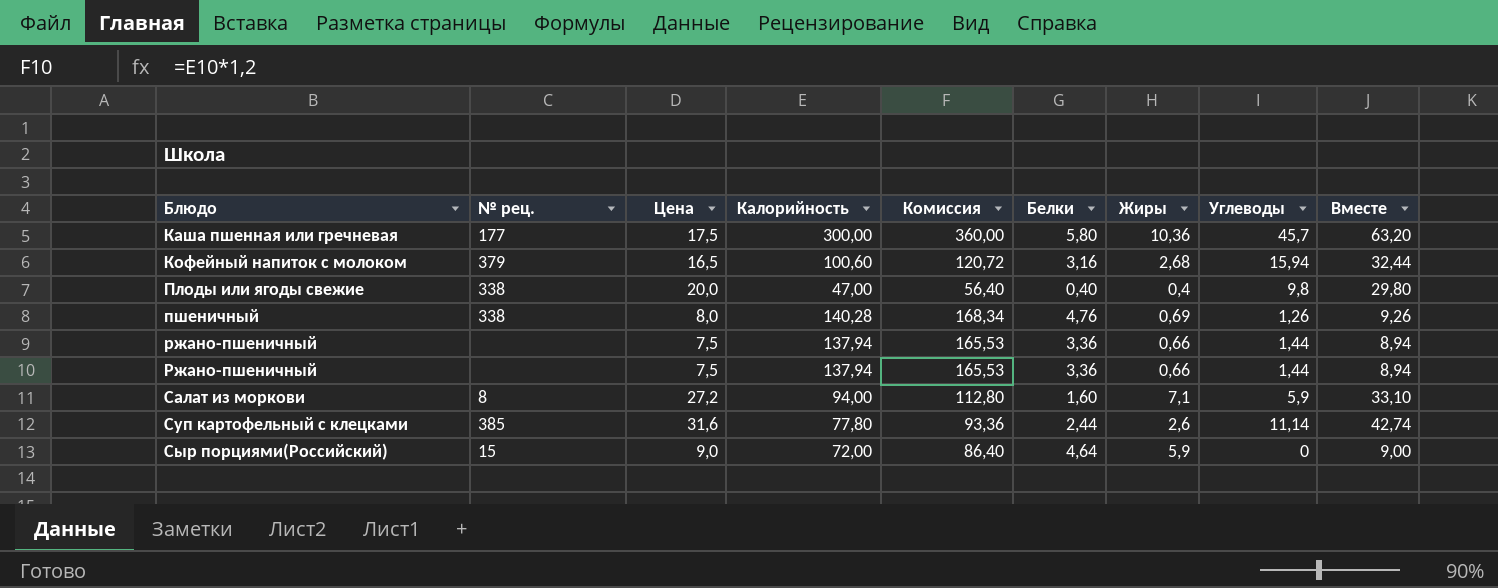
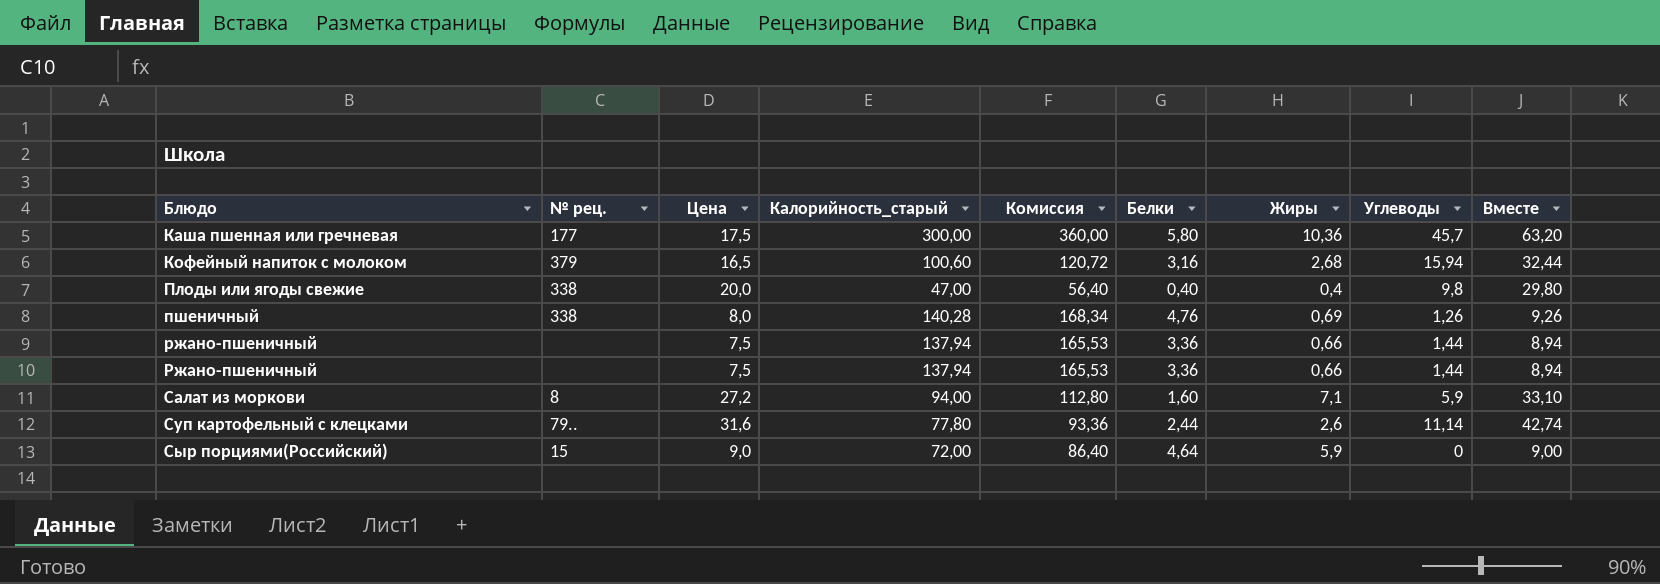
column name: Калорийность -> Калорийность_старый
Суп картофельный с клецками | № рец.: 385 -> 79..

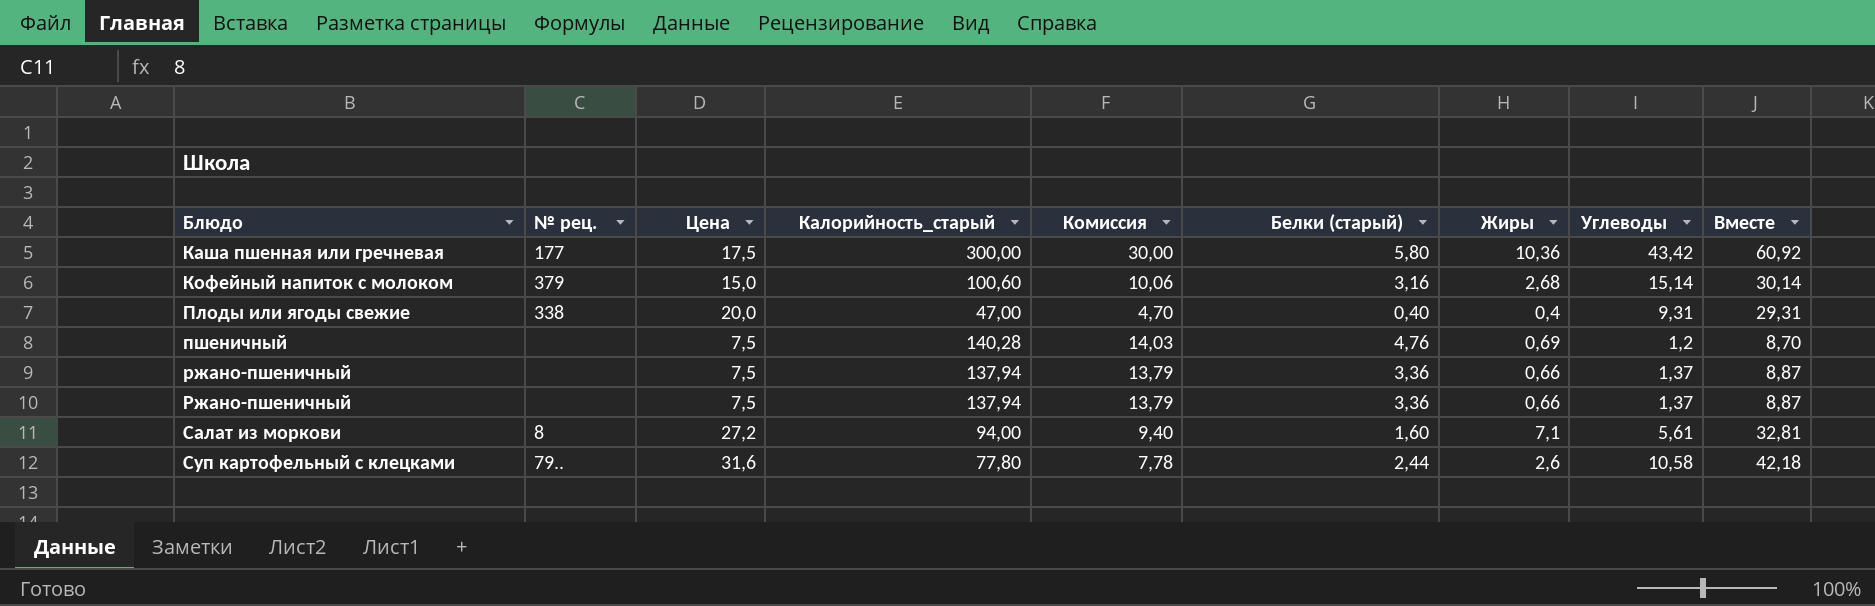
column Комиссия | formula: [Калорийность_старый] * 1,2 -> [Калорийность_старый] * 0,1
column name: Белки -> Белки (старый)
row Сыр порциями(Российский): 15 | 9,0 | 72,00 | 86,40 | 4,64 | 5,9 | 0 | 9,00 -> none
Каша пшенная или гречневая | Углеводы: 45,7 -> 43,42
Каша пшенная или гречневая | Вместе: 63,20 -> 60,92
Кофейный напиток с молоком | Цена: 16,5 -> 15,0
Кофейный напиток с молоком | Углеводы: 15,94 -> 15,14
Кофейный напиток с молоком | Вместе: 32,44 -> 30,14
Плоды или ягоды свежие | Углеводы: 9,8 -> 9,31
Плоды или ягоды свежие | Вместе: 29,80 -> 29,31
пшеничный | № рец.: 338 -> none
пшеничный | Цена: 8,0 -> 7,5
пшеничный | Углеводы: 1,26 -> 1,2
пшеничный | Вместе: 9,26 -> 8,70
ржано-пшеничный | Углеводы: 1,44 -> 1,37
ржано-пшеничный | Вместе: 8,94 -> 8,87
Ржано-пшеничный | Углеводы: 1,44 -> 1,37
Ржано-пшеничный | Вместе: 8,94 -> 8,87
Салат из моркови | Углеводы: 5,9 -> 5,61
Салат из моркови | Вместе: 33,10 -> 32,81
Суп картофельный с клецками | Углеводы: 11,14 -> 10,58
Суп картофельный с клецками | Вместе: 42,74 -> 42,18

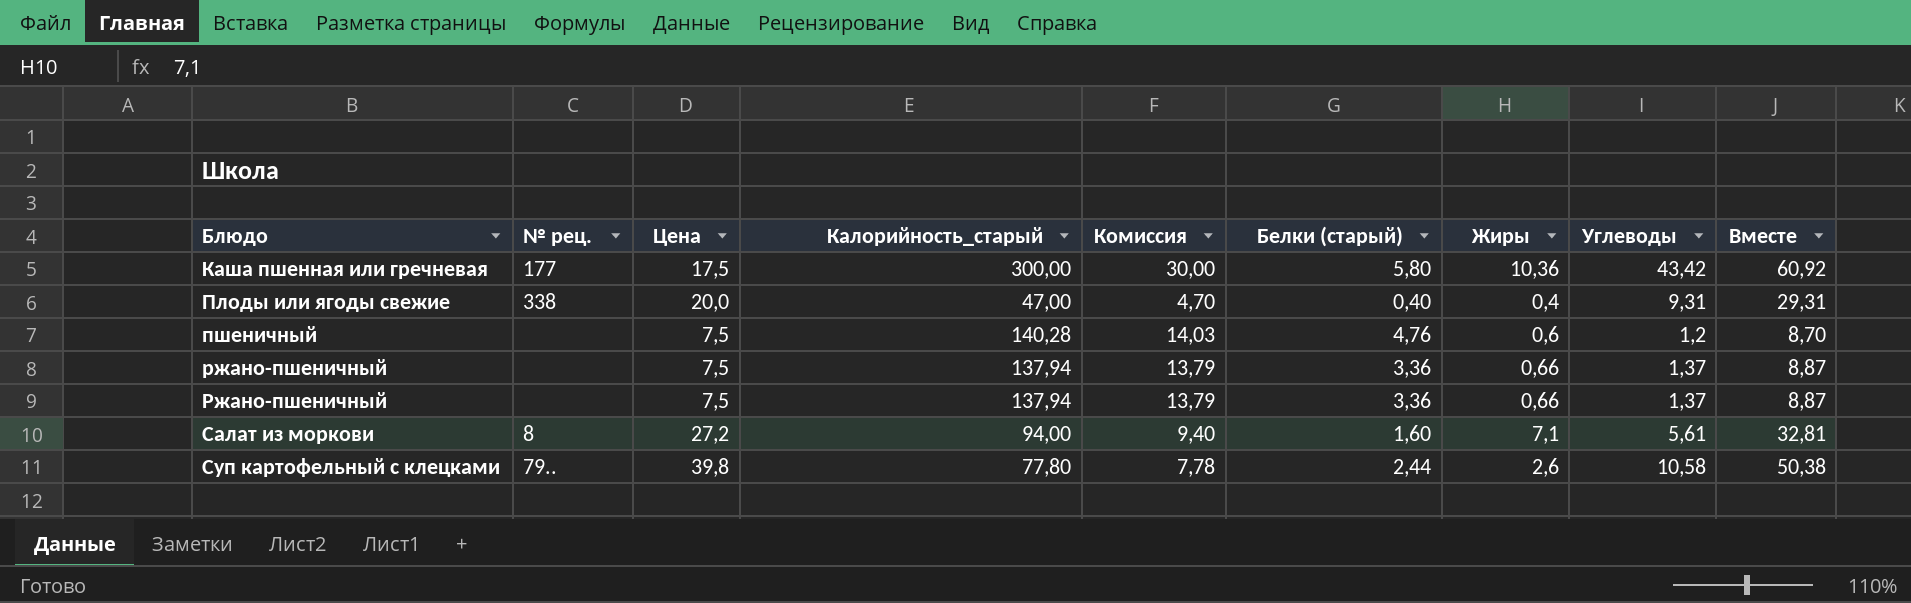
row Кофейный напиток с молоком: 379 | 15,0 | 100,60 | 10,06 | 3,16 | 2,68 | 15,14 | 30,14 -> none
пшеничный | Жиры: 0,69 -> 0,6
Суп картофельный с клецками | Цена: 31,6 -> 39,8
Суп картофельный с клецками | Вместе: 42,18 -> 50,38

